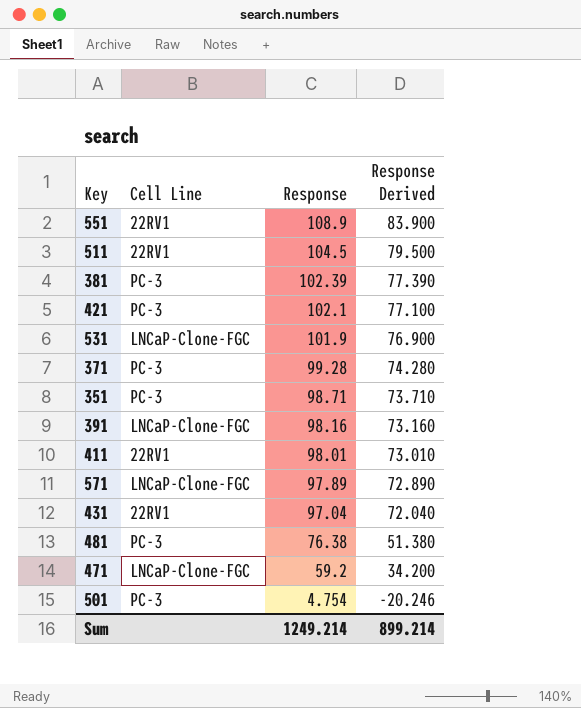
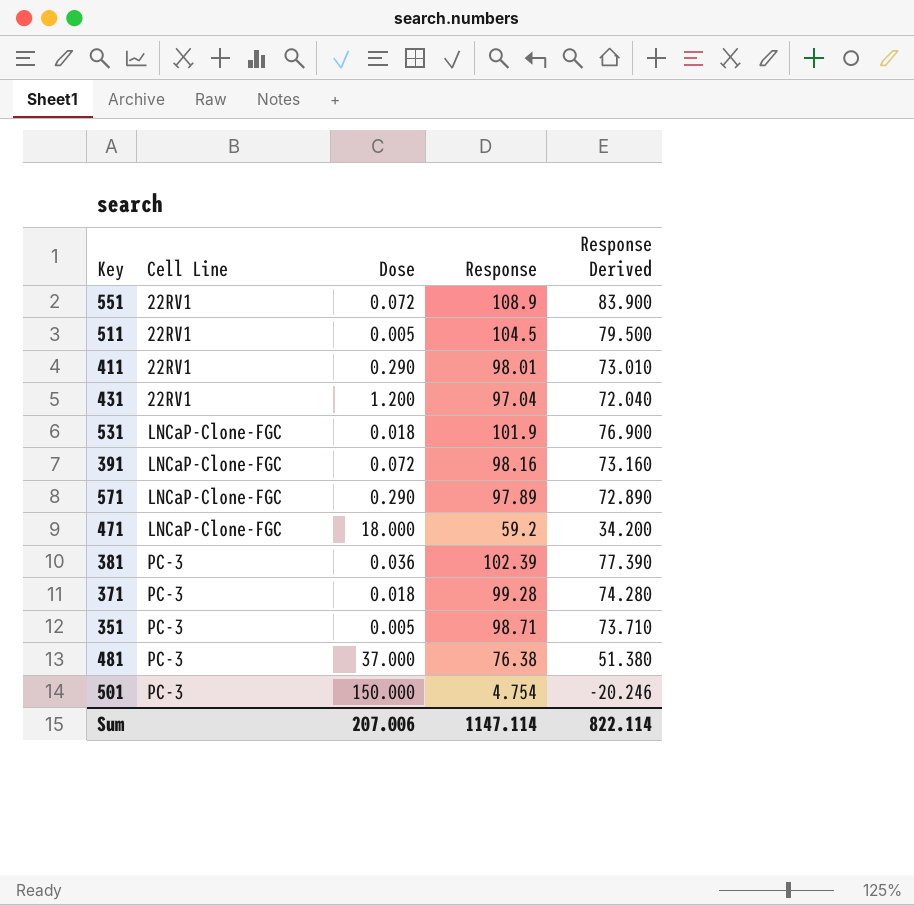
row order: Response descending -> Cell Line ascending
column Dose | position: none -> 3
row 421: PC-3 | 102.1 | 77.100 -> none
Sum | Response: 1249.214 -> 1147.114
Sum | Response Derived: 899.214 -> 822.114

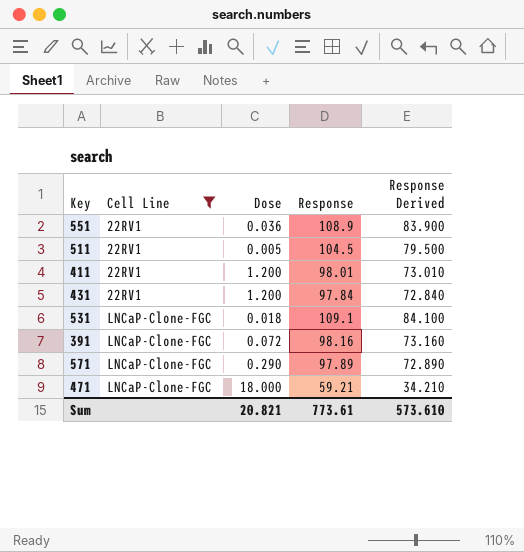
filter: none -> Cell Line != PC-3
551 | Dose: 0.072 -> 0.036
411 | Dose: 0.290 -> 1.200
431 | Response: 97.04 -> 97.84
431 | Response Derived: 72.040 -> 72.840
531 | Response: 101.9 -> 109.1
531 | Response Derived: 76.900 -> 84.100
471 | Response: 59.2 -> 59.21
471 | Response Derived: 34.200 -> 34.210
Sum | Dose: 207.006 -> 20.821
Sum | Response: 1147.114 -> 773.61
Sum | Response Derived: 822.114 -> 573.610

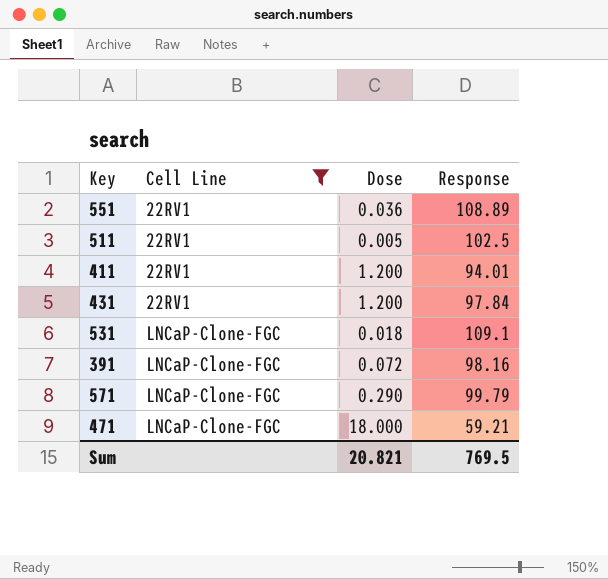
column Response Derived | formula: [Response] - 25 -> none
551 | Response: 108.9 -> 108.89
511 | Response: 104.5 -> 102.5
411 | Response: 98.01 -> 94.01
571 | Response: 97.89 -> 99.79
Sum | Response: 773.61 -> 769.5

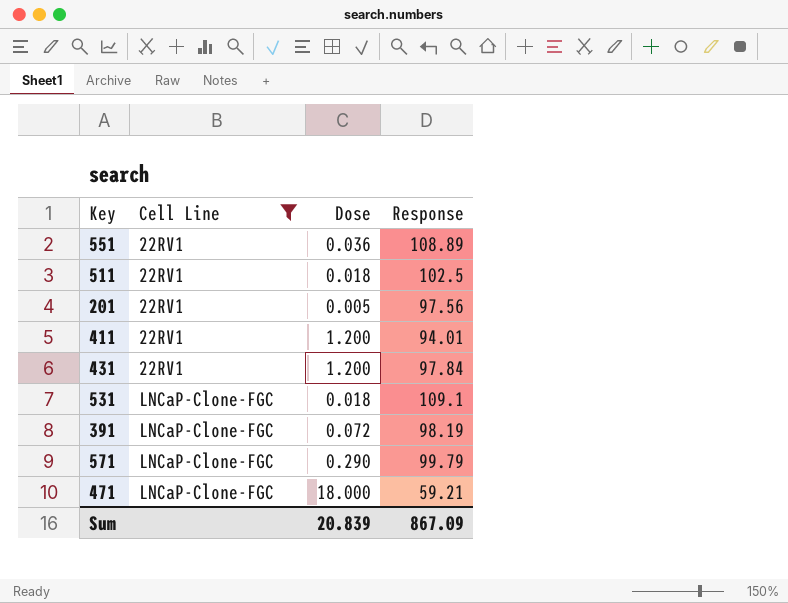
511 | Dose: 0.005 -> 0.018
row 201: none -> 22RV1 | 0.005 | 97.56
391 | Response: 98.16 -> 98.19
Sum | Dose: 20.821 -> 20.839
Sum | Response: 769.5 -> 867.09

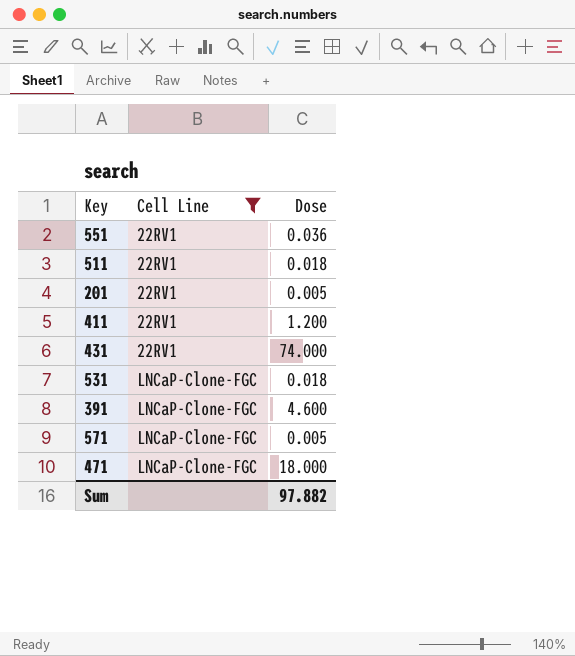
column Response | position: 4 -> none
431 | Dose: 1.200 -> 74.000
391 | Dose: 0.072 -> 4.600
571 | Dose: 0.290 -> 0.005
Sum | Dose: 20.839 -> 97.882

